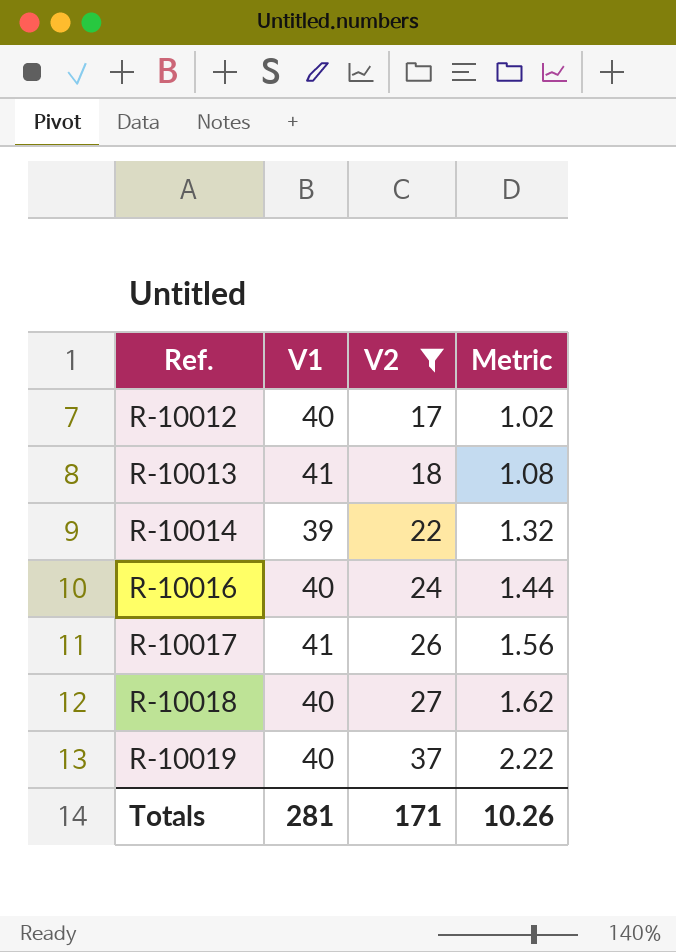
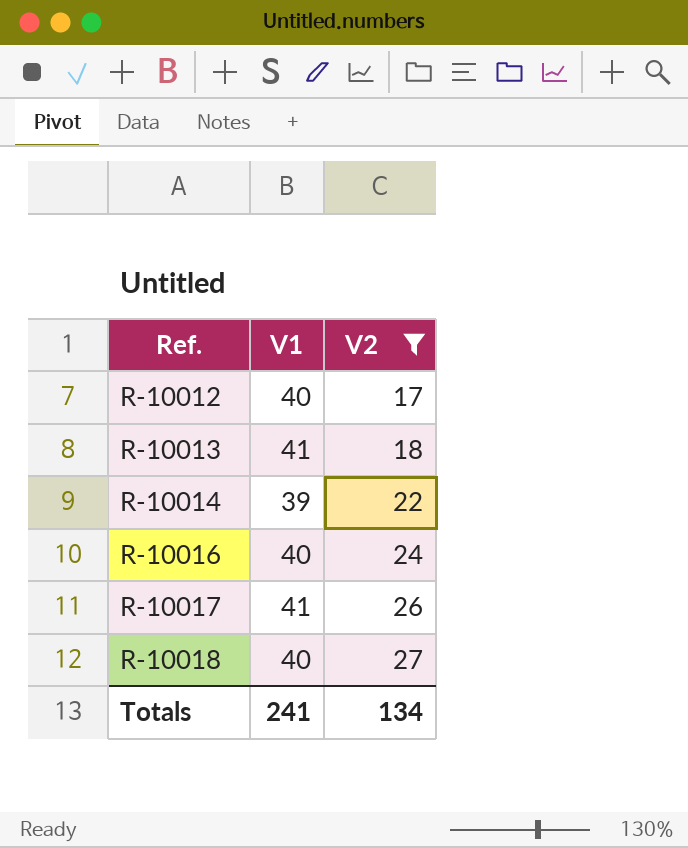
column Metric | formula: [V2] * 0.06 -> none
row R-10019: 40 | 37 | 2.22 -> none
Totals | V1: 281 -> 241
Totals | V2: 171 -> 134

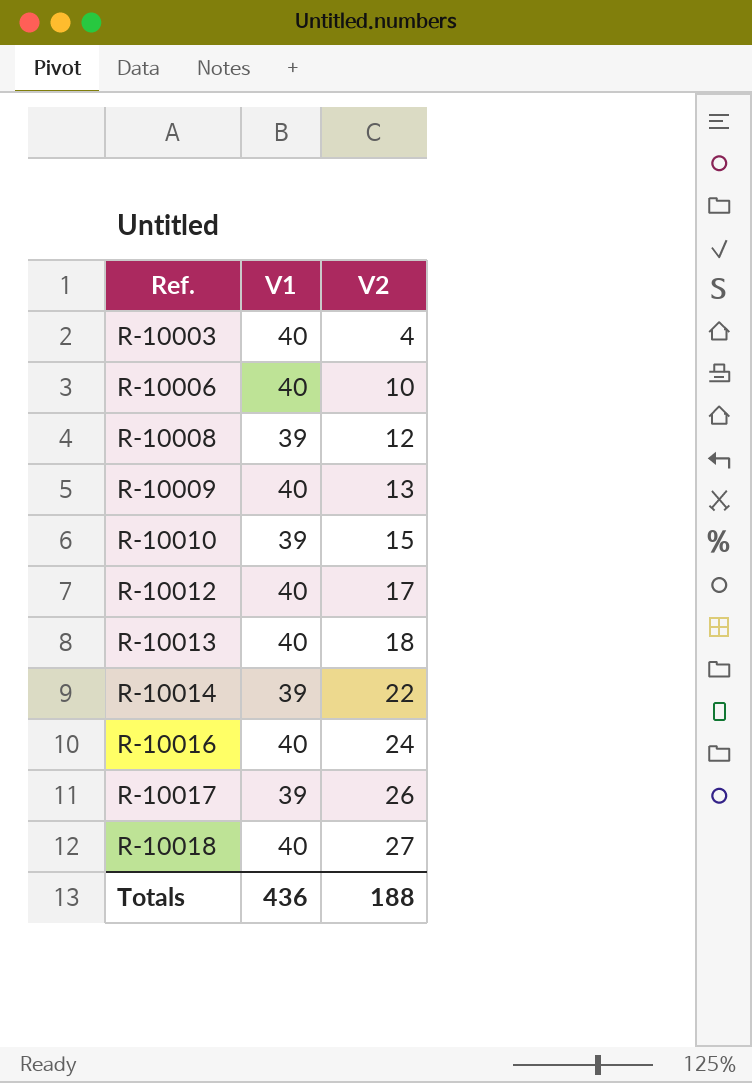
filter: V2 >= 17 -> none
R-10013 | V1: 41 -> 40
R-10017 | V1: 41 -> 39
Totals | V1: 241 -> 436
Totals | V2: 134 -> 188

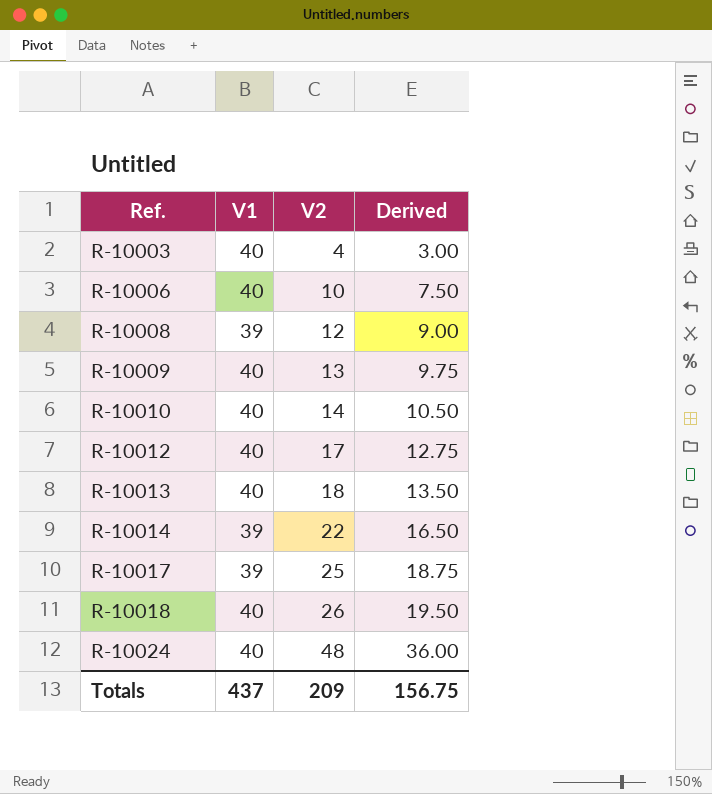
column Derived | formula: none -> [V2] * 0.75
row R-10016: 40 | 24 -> none
R-10010 | V1: 39 -> 40
R-10010 | V2: 15 -> 14
R-10017 | V2: 26 -> 25
R-10018 | V2: 27 -> 26
row R-10024: none -> 40 | 48 | 36.00
Totals | V1: 436 -> 437
Totals | V2: 188 -> 209

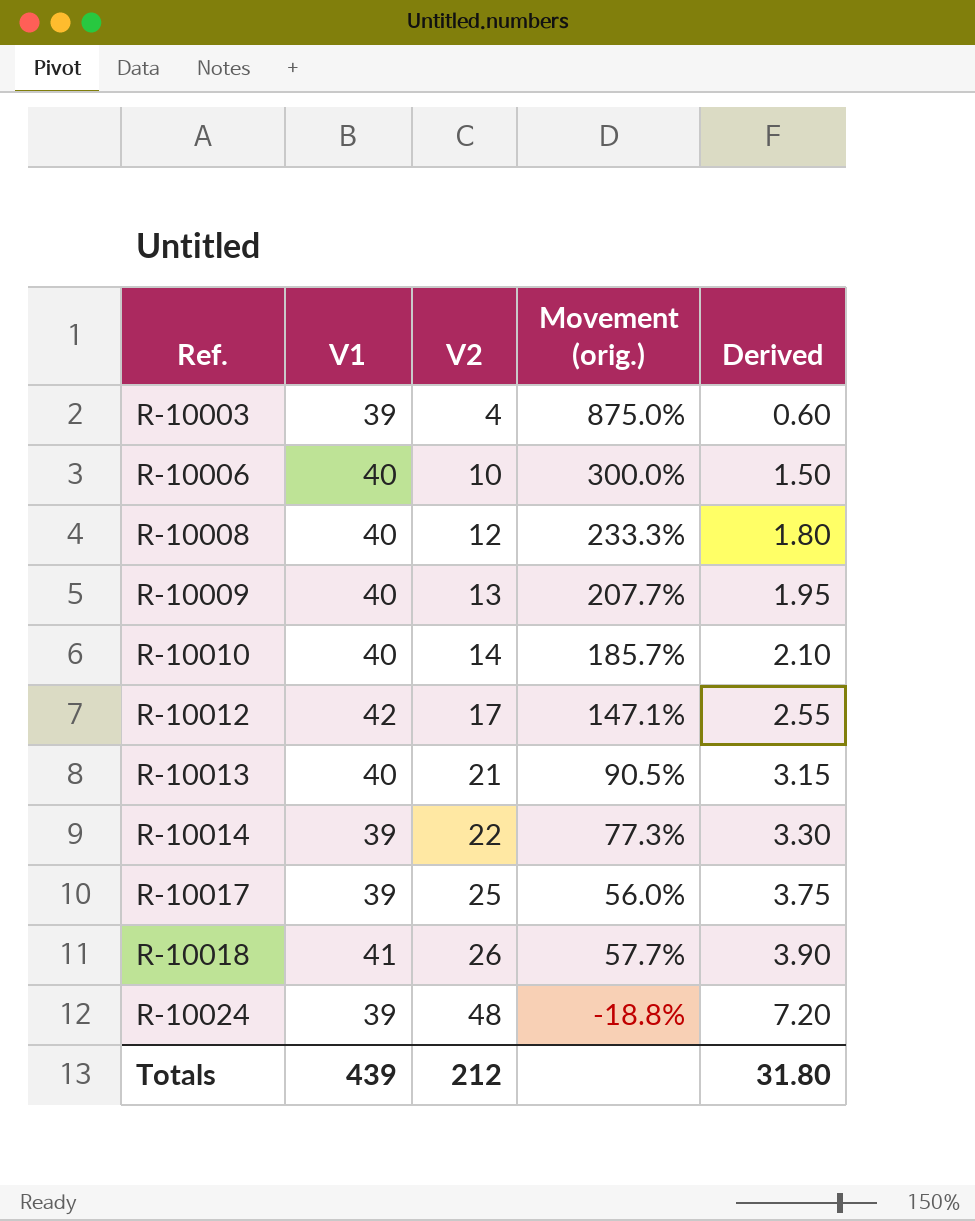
column Movement (orig.) | formula: none -> ([V1] - [V2]) / [V2]
column Derived | formula: [V2] * 0.75 -> [V2] * 0.15
R-10003 | V1: 40 -> 39
R-10008 | V1: 39 -> 40
R-10012 | V1: 40 -> 42
R-10013 | V2: 18 -> 21
R-10018 | V1: 40 -> 41
R-10024 | V1: 40 -> 39
Totals | V1: 437 -> 439
Totals | V2: 209 -> 212
Totals | Derived: 156.75 -> 31.80

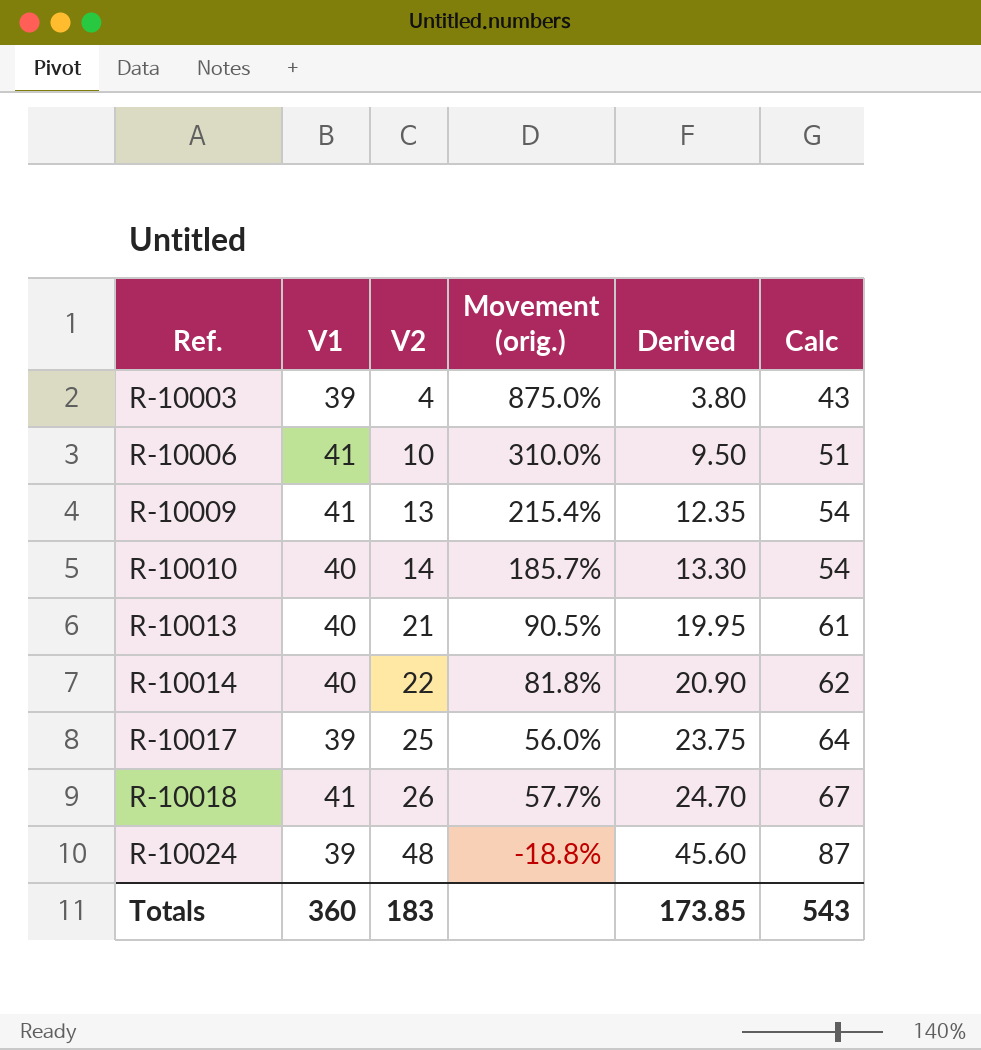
column Derived | formula: [V2] * 0.15 -> [V2] * 0.95
column Calc | formula: none -> [V1] + [V2]
row R-10008: 40 | 12 | 233.3% | 1.80 -> none
row R-10012: 42 | 17 | 147.1% | 2.55 -> none
R-10006 | V1: 40 -> 41
R-10006 | Movement (orig.): 300.0% -> 310.0%
R-10009 | V1: 40 -> 41
R-10009 | Movement (orig.): 207.7% -> 215.4%
R-10014 | V1: 39 -> 40
R-10014 | Movement (orig.): 77.3% -> 81.8%
Totals | V1: 439 -> 360
Totals | V2: 212 -> 183
Totals | Derived: 31.80 -> 173.85

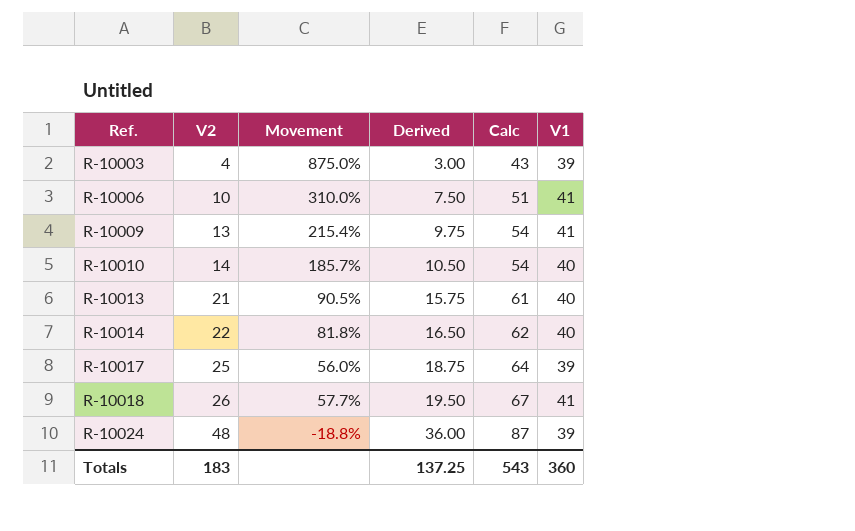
column name: Movement (orig.) -> Movement
column Derived | formula: [V2] * 0.95 -> [V2] * 0.75
column V1 | position: 2 -> 6
Totals | Derived: 173.85 -> 137.25

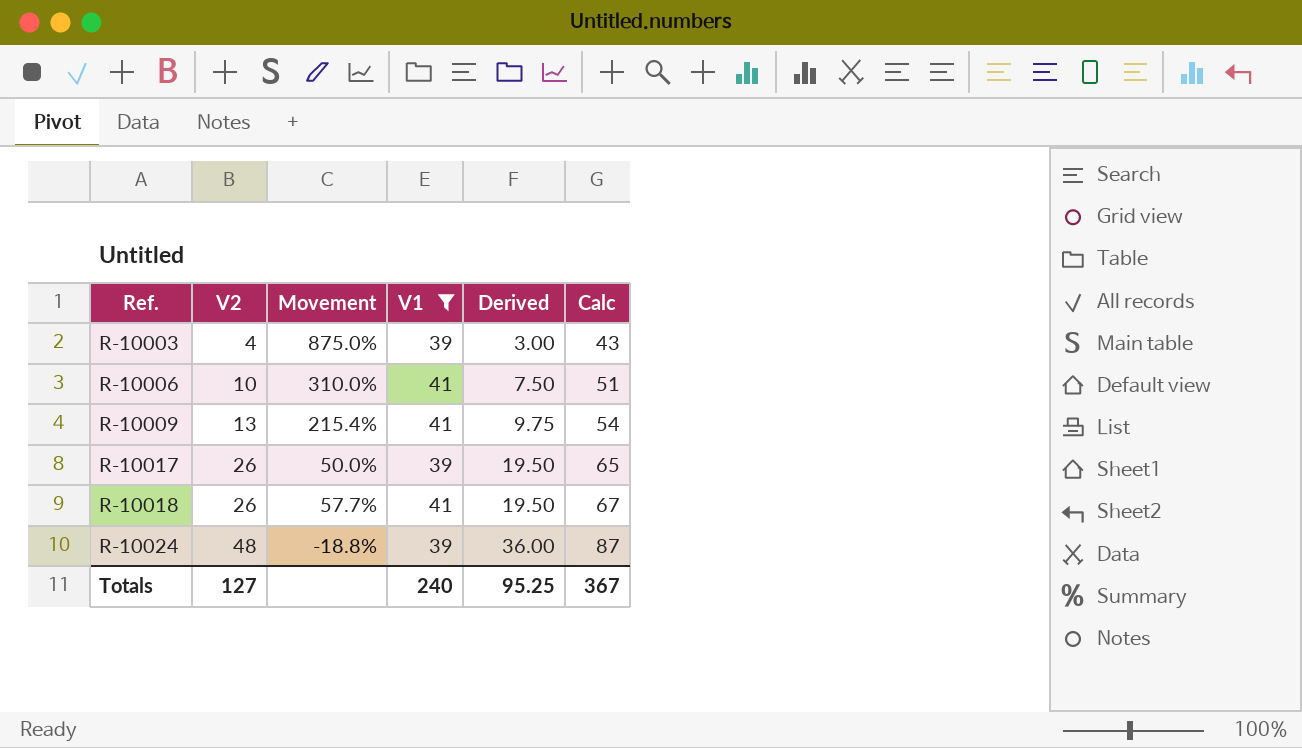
filter: none -> V1 != 40
column V1 | position: 6 -> 4
R-10017 | V2: 25 -> 26
R-10017 | Movement: 56.0% -> 50.0%
R-10017 | Derived: 18.75 -> 19.50
R-10017 | Calc: 64 -> 65
Totals | V2: 183 -> 127
Totals | V1: 360 -> 240
Totals | Derived: 137.25 -> 95.25
Totals | Calc: 543 -> 367

